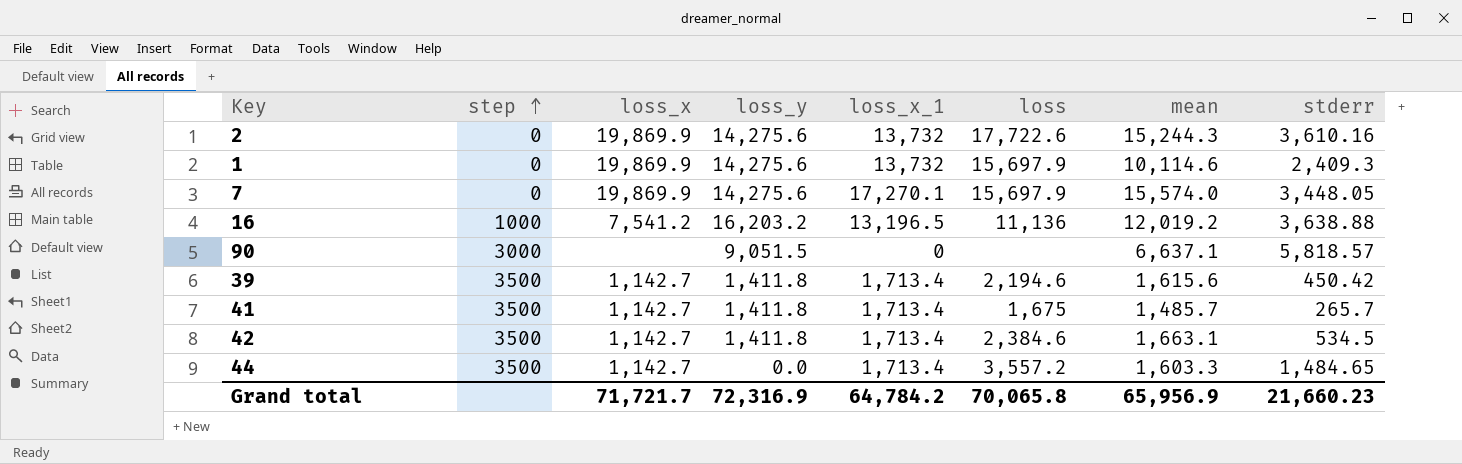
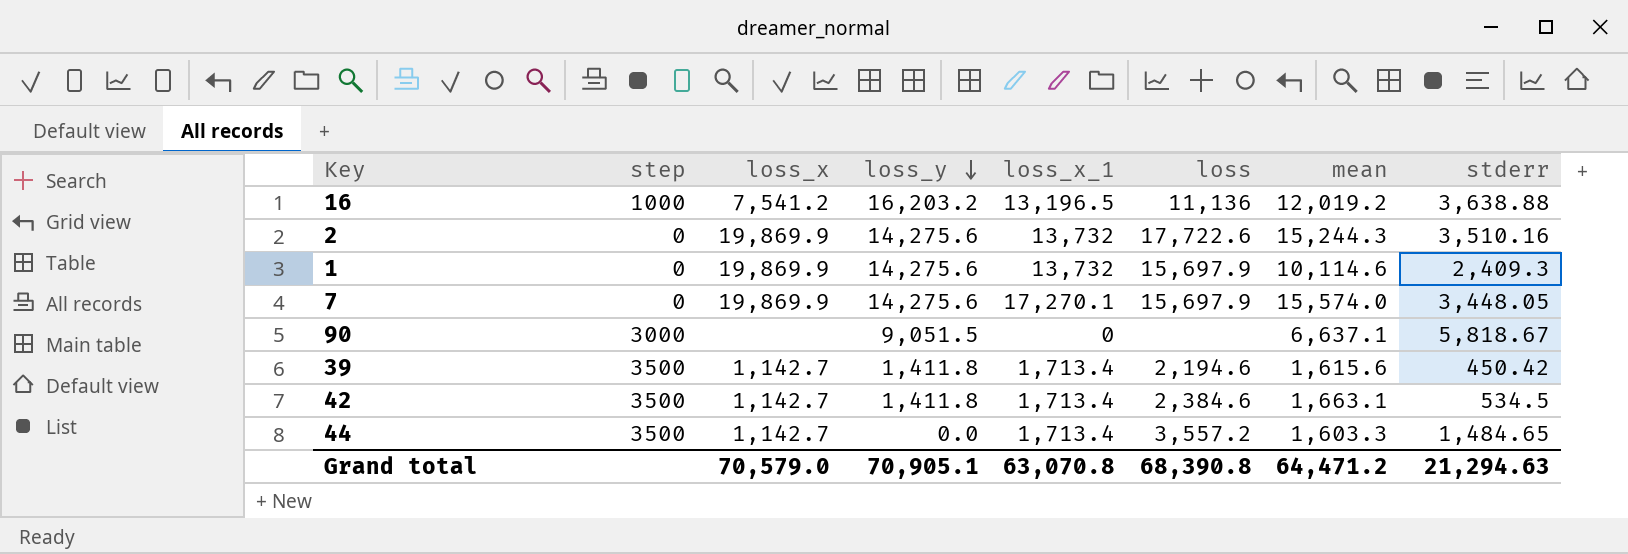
row order: step ascending -> loss_y descending
row 41: 3500 | 1,142.7 | 1,411.8 | 1,713.4 | 1,675 | 1,485.7 | 265.7 -> none
2 | stderr: 3,610.16 -> 3,510.16
90 | stderr: 5,818.57 -> 5,818.67
Grand total | loss_x: 71,721.7 -> 70,579.0
Grand total | loss_y: 72,316.9 -> 70,905.1
Grand total | loss_x_1: 64,784.2 -> 63,070.8
Grand total | loss: 70,065.8 -> 68,390.8
Grand total | mean: 65,956.9 -> 64,471.2
Grand total | stderr: 21,660.23 -> 21,294.63

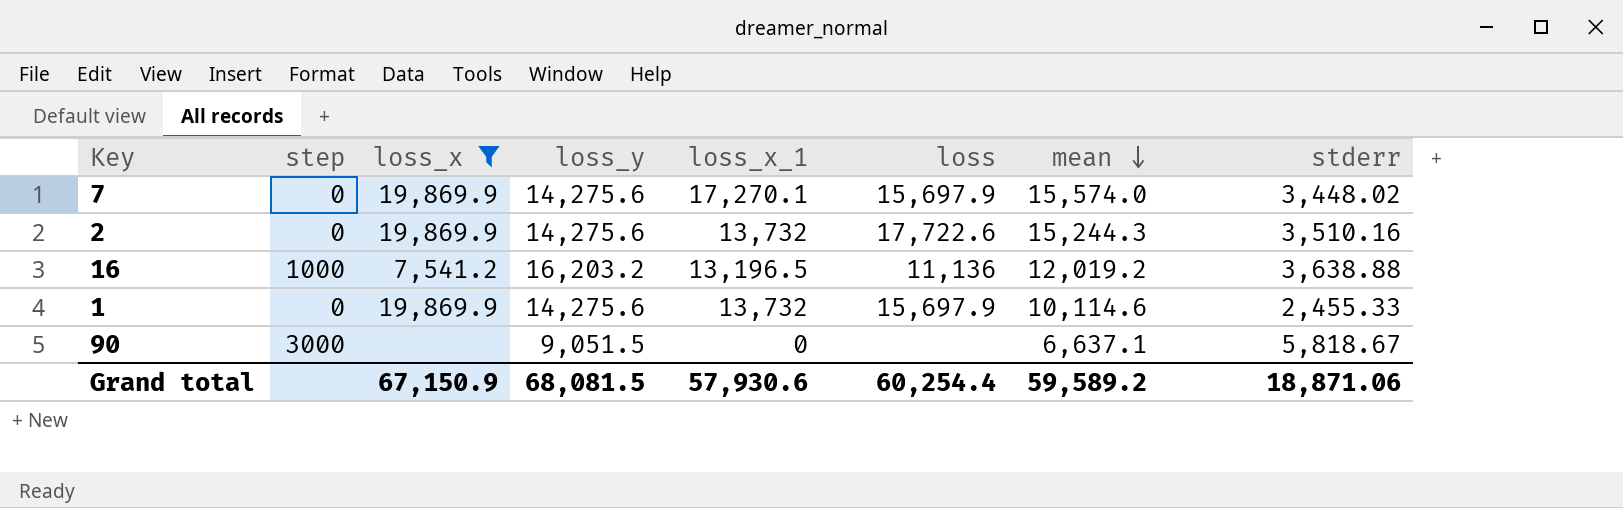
filter: none -> loss_x != 1,142.7
row order: loss_y descending -> mean descending
7 | stderr: 3,448.05 -> 3,448.02
1 | stderr: 2,409.3 -> 2,455.33
Grand total | loss_x: 70,579.0 -> 67,150.9
Grand total | loss_y: 70,905.1 -> 68,081.5
Grand total | loss_x_1: 63,070.8 -> 57,930.6
Grand total | loss: 68,390.8 -> 60,254.4
Grand total | mean: 64,471.2 -> 59,589.2
Grand total | stderr: 21,294.63 -> 18,871.06

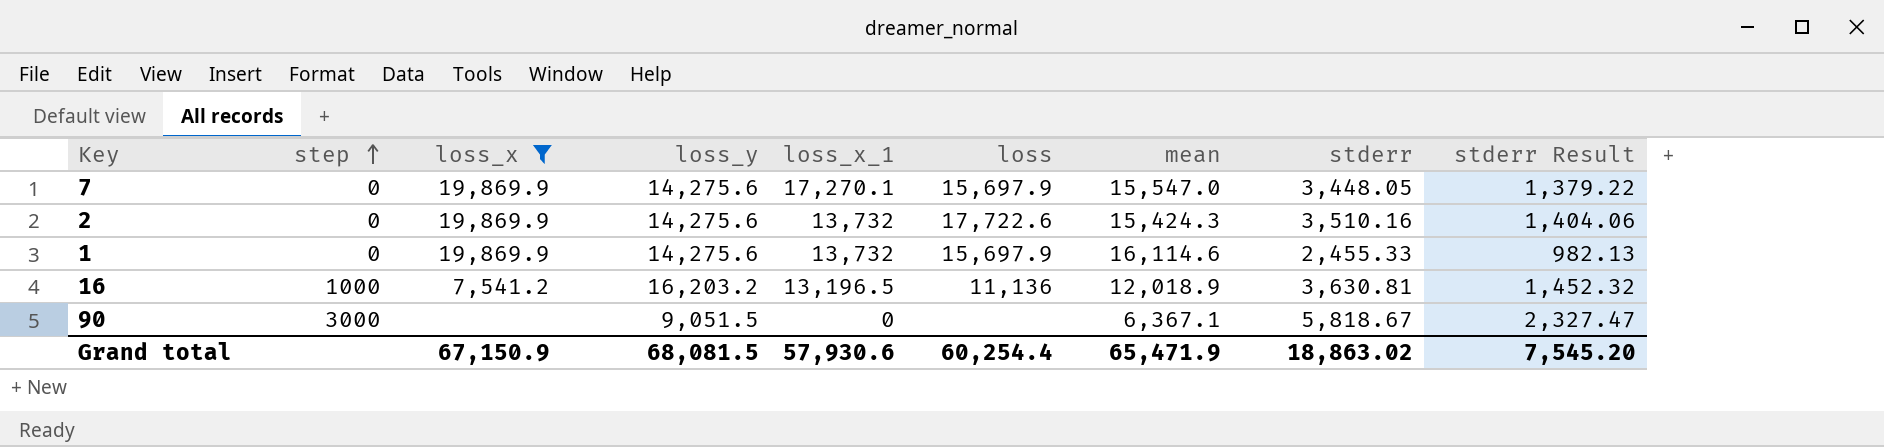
row order: mean descending -> step ascending
column stderr Result | formula: none -> [stderr] * 0.4
7 | mean: 15,574.0 -> 15,547.0
7 | stderr: 3,448.02 -> 3,448.05
2 | mean: 15,244.3 -> 15,424.3
1 | mean: 10,114.6 -> 16,114.6
16 | mean: 12,019.2 -> 12,018.9
16 | stderr: 3,638.88 -> 3,630.81
90 | mean: 6,637.1 -> 6,367.1
Grand total | mean: 59,589.2 -> 65,471.9
Grand total | stderr: 18,871.06 -> 18,863.02

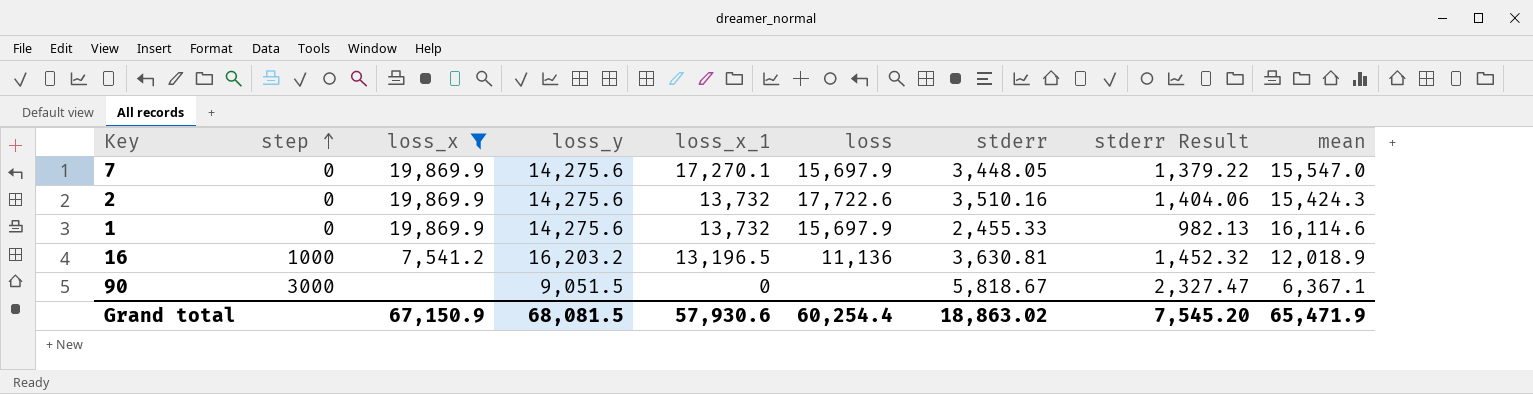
column mean | position: 7 -> 9

